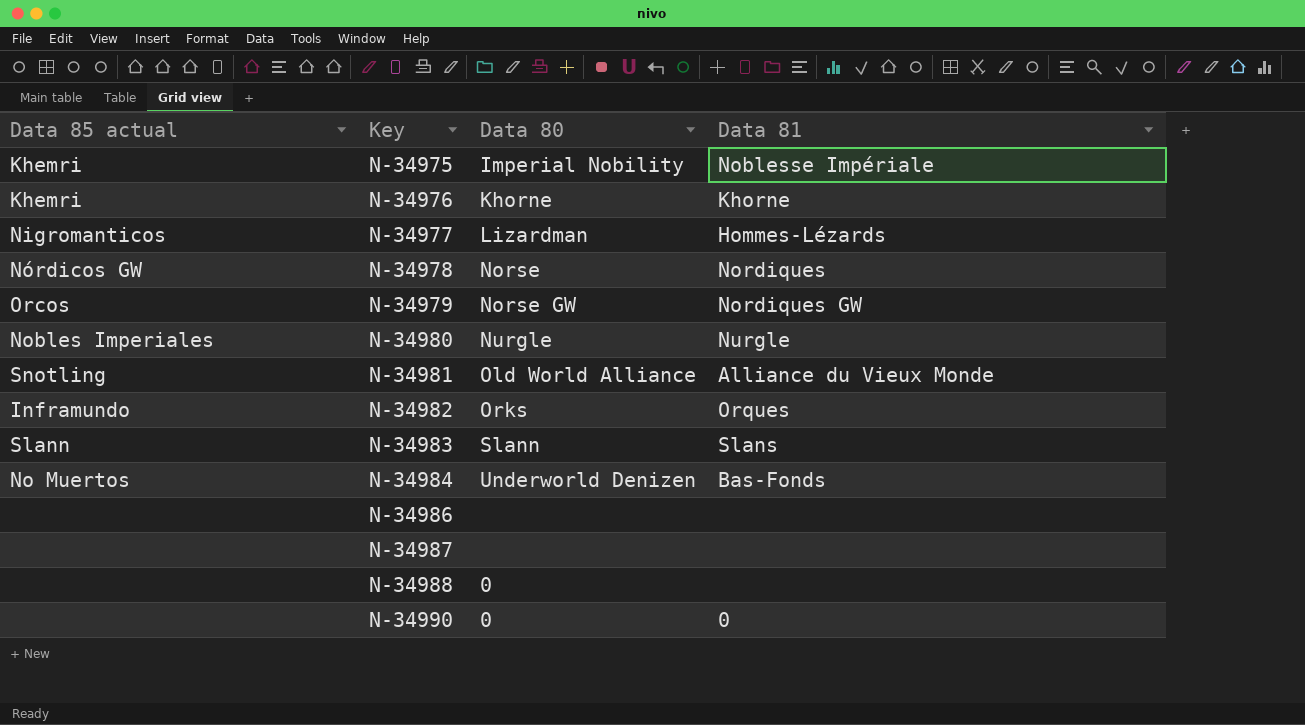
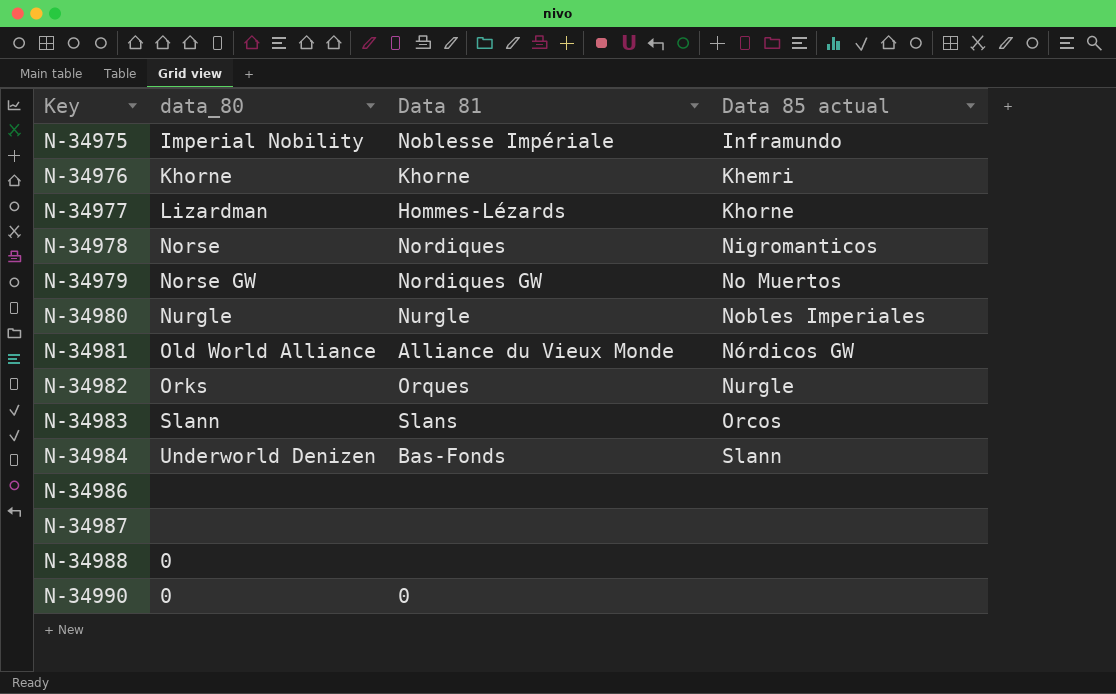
column name: Data 80 -> data_80
column Data 85 actual | position: 1 -> 4
N-34975 | Data 85 actual: Khemri -> Inframundo
N-34977 | Data 85 actual: Nigromanticos -> Khorne
N-34978 | Data 85 actual: Nórdicos GW -> Nigromanticos
N-34979 | Data 85 actual: Orcos -> No Muertos
N-34981 | Data 85 actual: Snotling -> Nórdicos GW
N-34982 | Data 85 actual: Inframundo -> Nurgle
N-34983 | Data 85 actual: Slann -> Orcos
N-34984 | Data 85 actual: No Muertos -> Slann

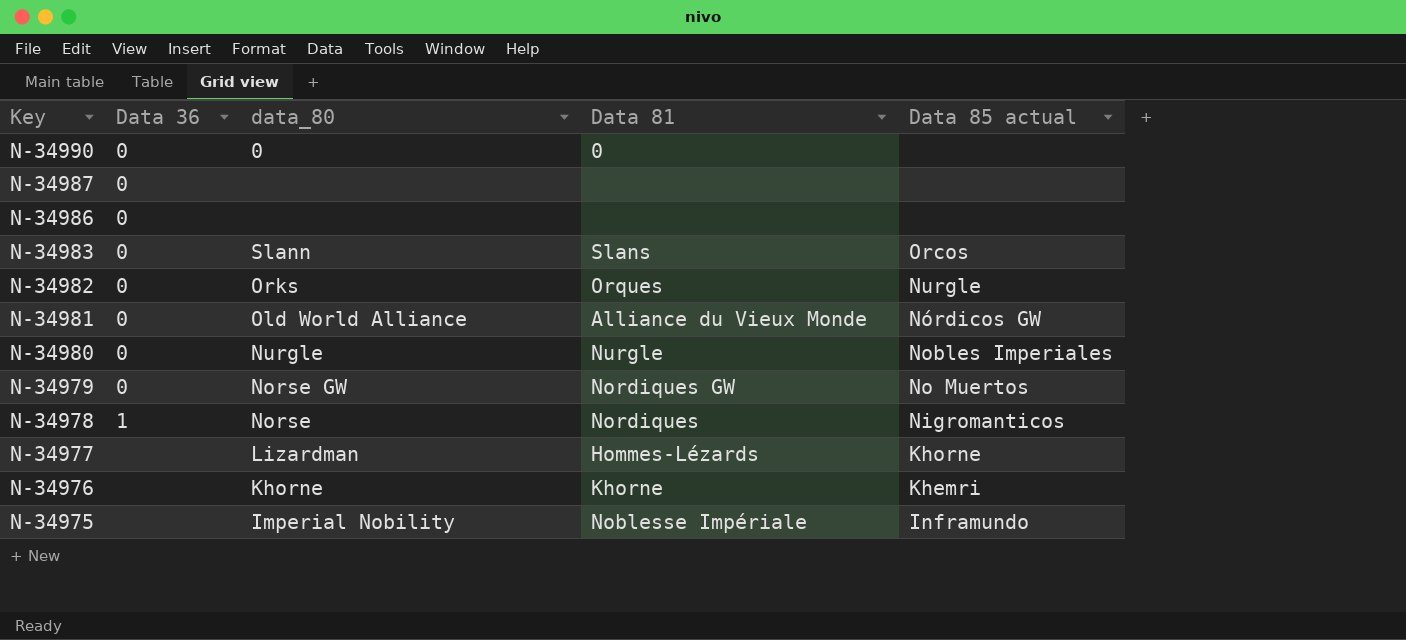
row order: Key ascending -> Key descending
column Data 36 | position: none -> 2
row N-34984: Underworld Denizen | Bas-Fonds | Slann -> none
row N-34988: 0 | none | none -> none

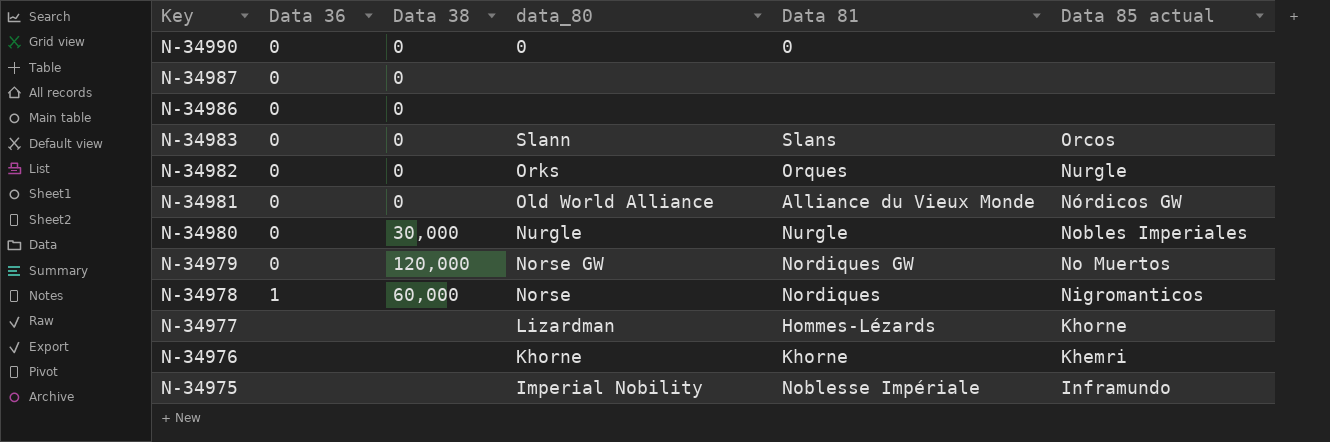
column Data 38 | position: none -> 3

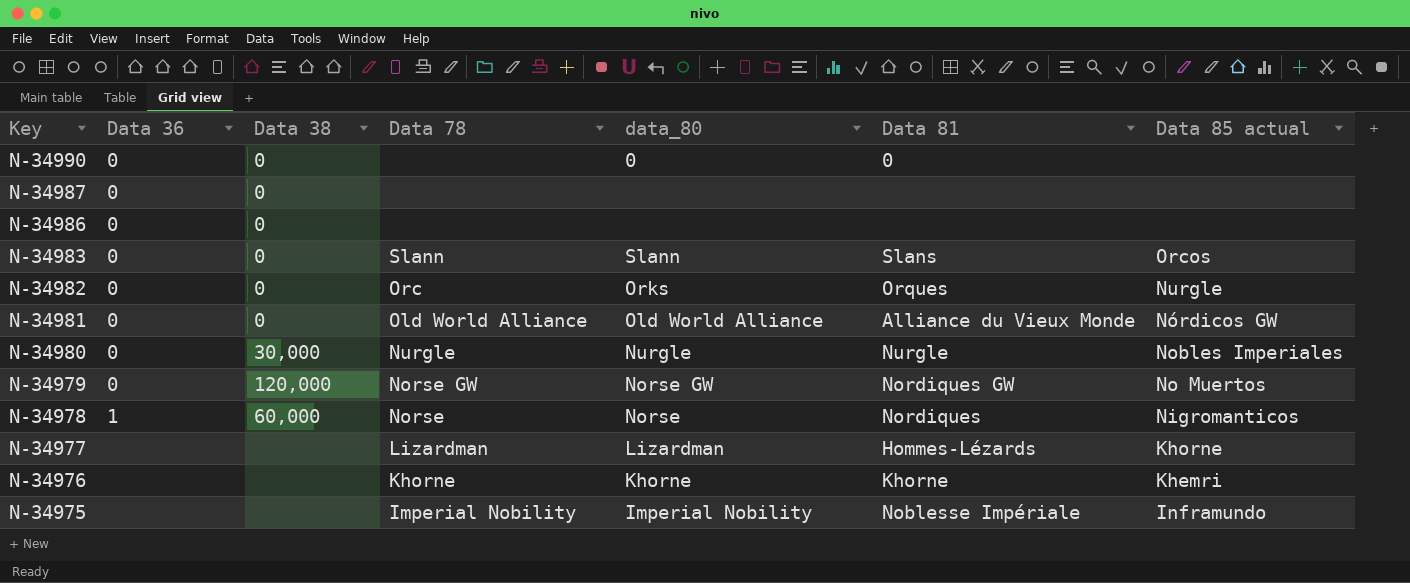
column Data 78 | position: none -> 4

